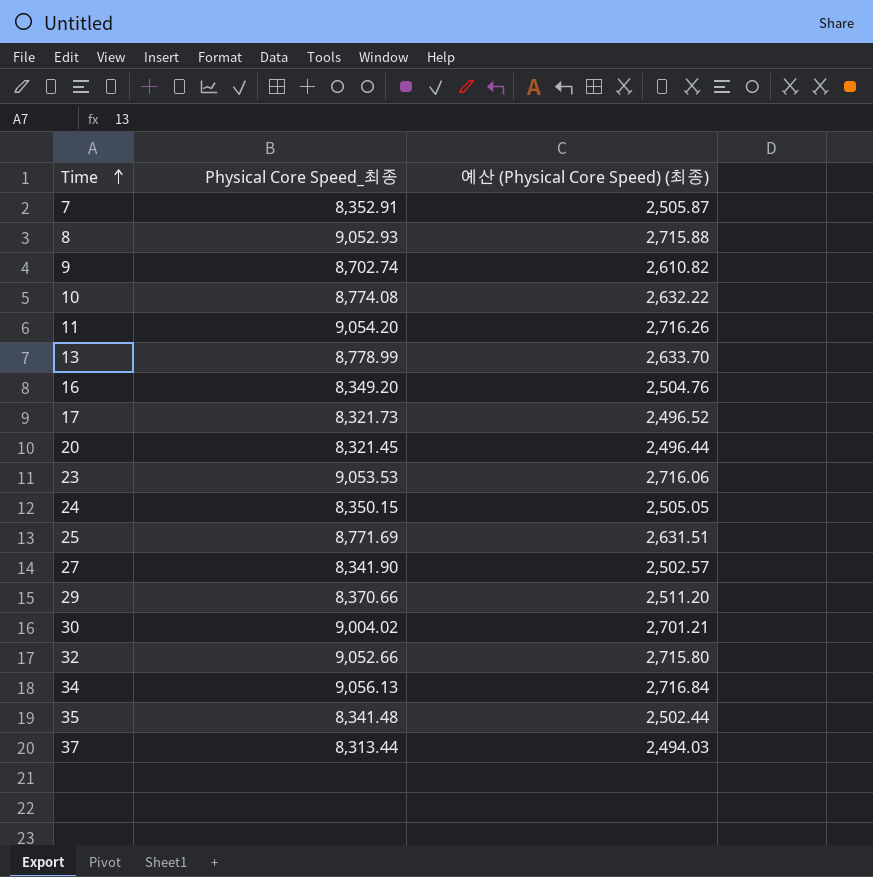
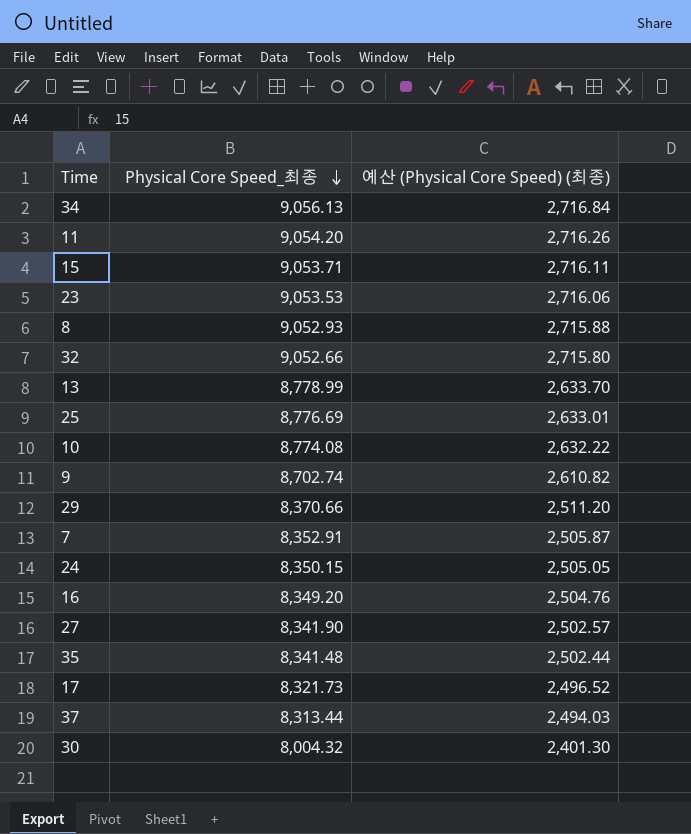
row order: Time ascending -> Physical Core Speed_최종 descending
row 20: 8,321.45 | 2,496.44 -> none
row 15: none -> 9,053.71 | 2,716.11
25 | Physical Core Speed_최종: 8,771.69 -> 8,776.69
25 | 예산 (Physical Core Speed) (최종): 2,631.51 -> 2,633.01
30 | Physical Core Speed_최종: 9,004.02 -> 8,004.32
30 | 예산 (Physical Core Speed) (최종): 2,701.21 -> 2,401.30

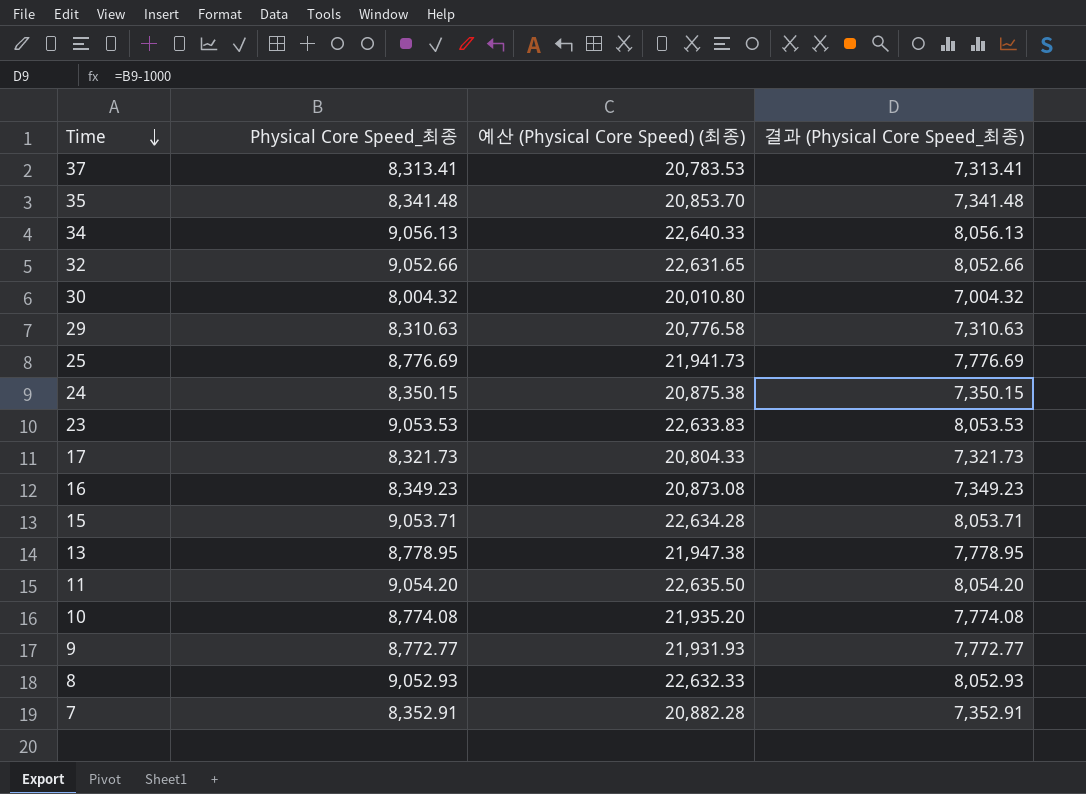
row order: Physical Core Speed_최종 descending -> Time descending
column 예산 (Physical Core Speed) (최종) | formula: [Physical Core Speed_최종] * 0.3 -> [Physical Core Speed_최종] * 2.5
column 결과 (Physical Core Speed_최종) | formula: none -> [Physical Core Speed_최종] - 1000
row 27: 8,341.90 | 2,502.57 -> none
37 | Physical Core Speed_최종: 8,313.44 -> 8,313.41
29 | Physical Core Speed_최종: 8,370.66 -> 8,310.63
16 | Physical Core Speed_최종: 8,349.20 -> 8,349.23
13 | Physical Core Speed_최종: 8,778.99 -> 8,778.95
9 | Physical Core Speed_최종: 8,702.74 -> 8,772.77

